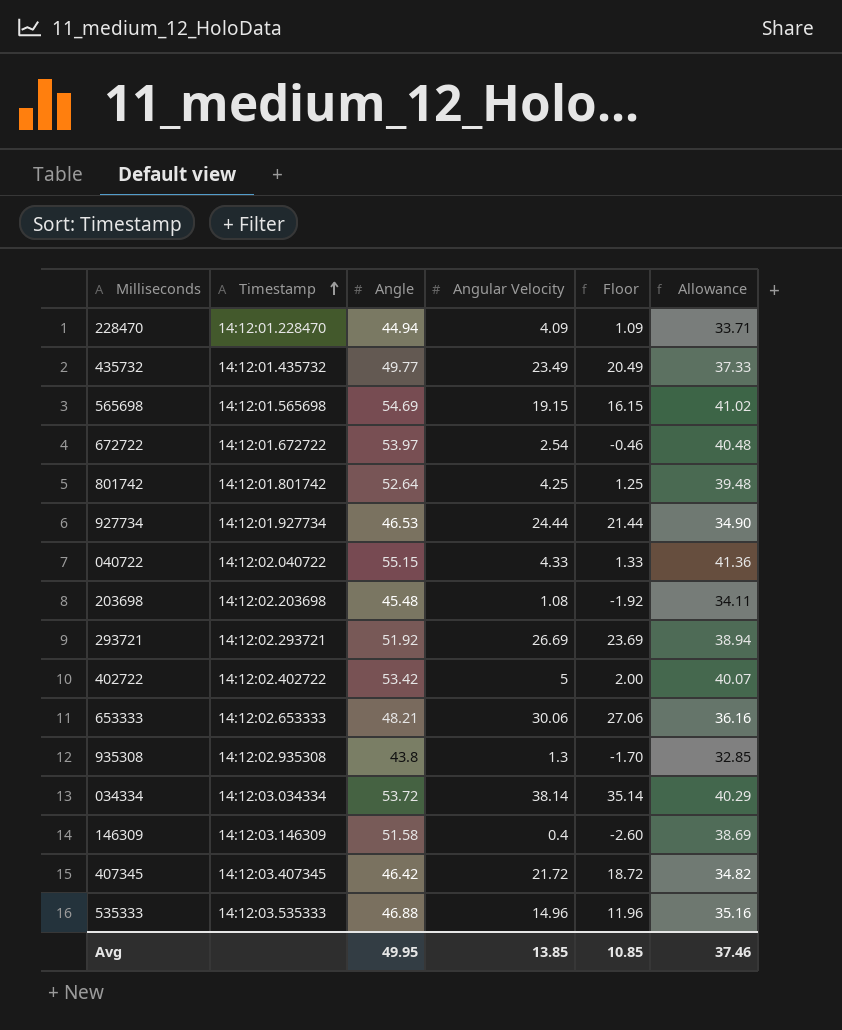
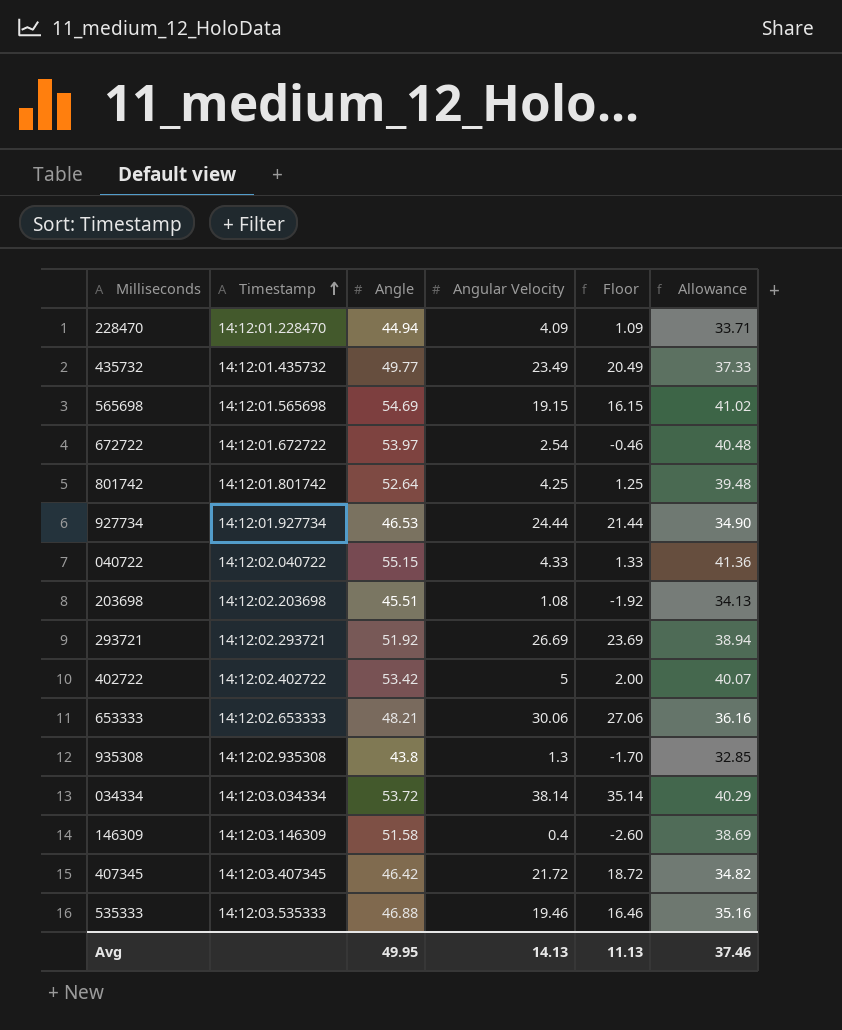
203698 | Angle: 45.48 -> 45.51
203698 | Allowance: 34.11 -> 34.13
535333 | Angular Velocity: 14.96 -> 19.46
535333 | Floor: 11.96 -> 16.46
Avg | Angular Velocity: 13.85 -> 14.13
Avg | Floor: 10.85 -> 11.13

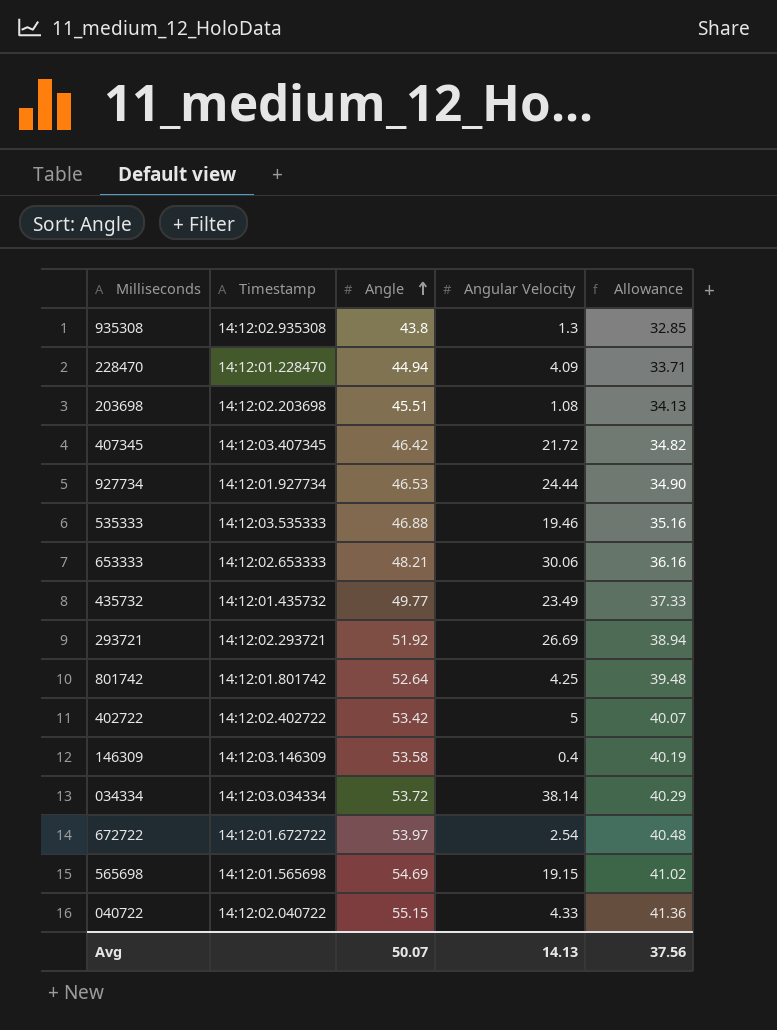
row order: Timestamp ascending -> Angle ascending
column Floor | formula: [Angular Velocity] - 3 -> none
146309 | Angle: 51.58 -> 53.58
146309 | Allowance: 38.69 -> 40.19
Avg | Angle: 49.95 -> 50.07
Avg | Allowance: 37.46 -> 37.56

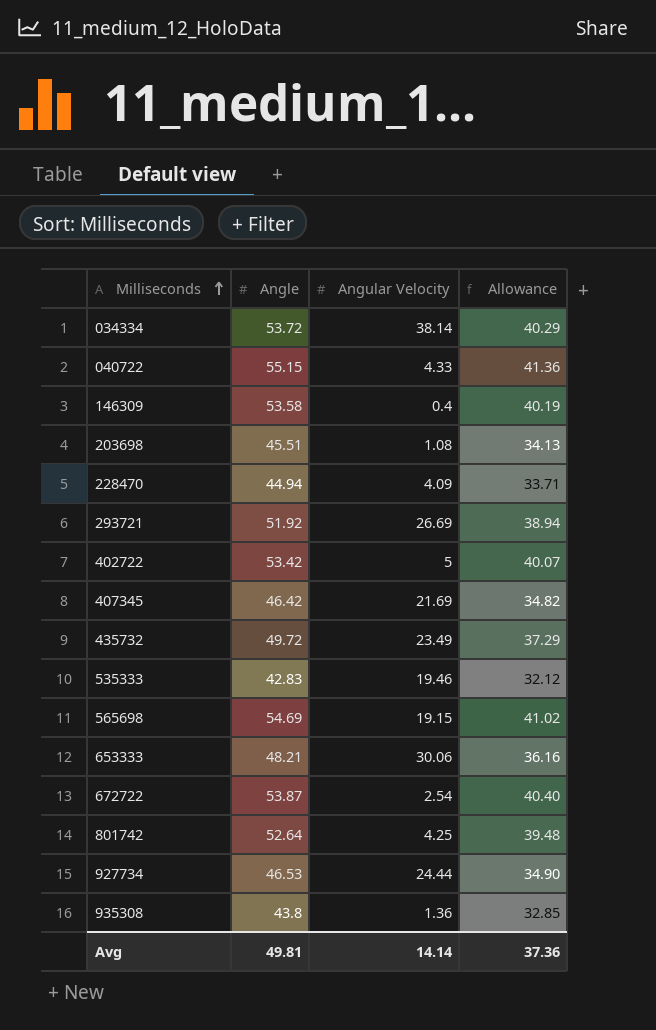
row order: Angle ascending -> Milliseconds ascending
column Timestamp | position: 2 -> none
407345 | Angular Velocity: 21.72 -> 21.69
435732 | Angle: 49.77 -> 49.72
435732 | Allowance: 37.33 -> 37.29
535333 | Angle: 46.88 -> 42.83
535333 | Allowance: 35.16 -> 32.12
672722 | Angle: 53.97 -> 53.87
672722 | Allowance: 40.48 -> 40.40
935308 | Angular Velocity: 1.3 -> 1.36
Avg | Angle: 50.07 -> 49.81
Avg | Angular Velocity: 14.13 -> 14.14
Avg | Allowance: 37.56 -> 37.36

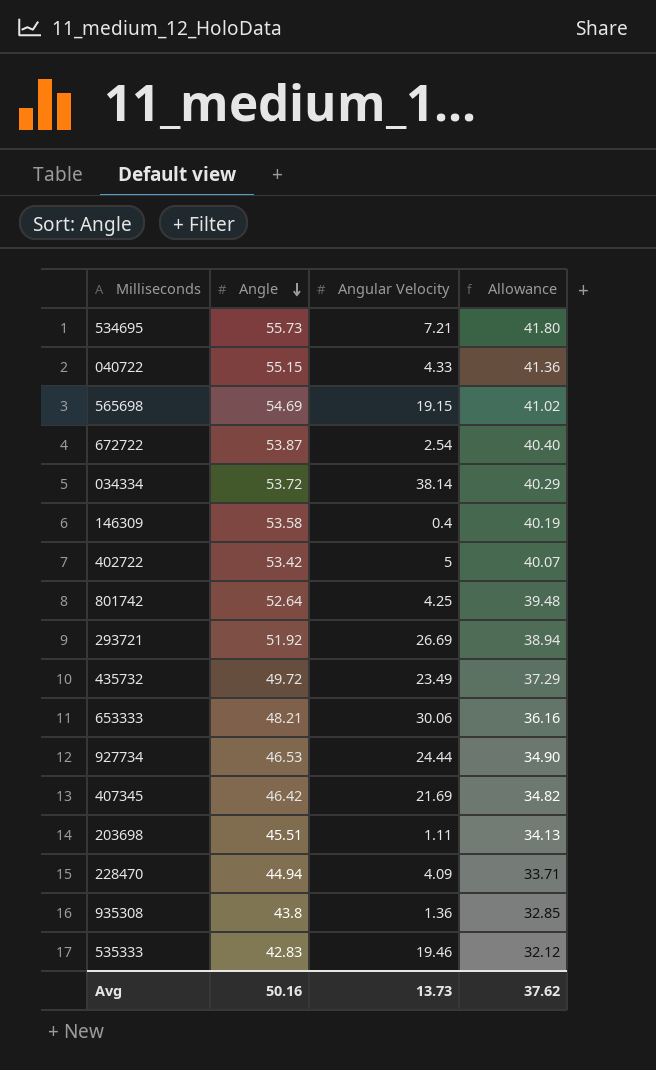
row order: Milliseconds ascending -> Angle descending
row 534695: none -> 55.73 | 7.21 | 41.80
203698 | Angular Velocity: 1.08 -> 1.11
Avg | Angle: 49.81 -> 50.16
Avg | Angular Velocity: 14.14 -> 13.73
Avg | Allowance: 37.36 -> 37.62

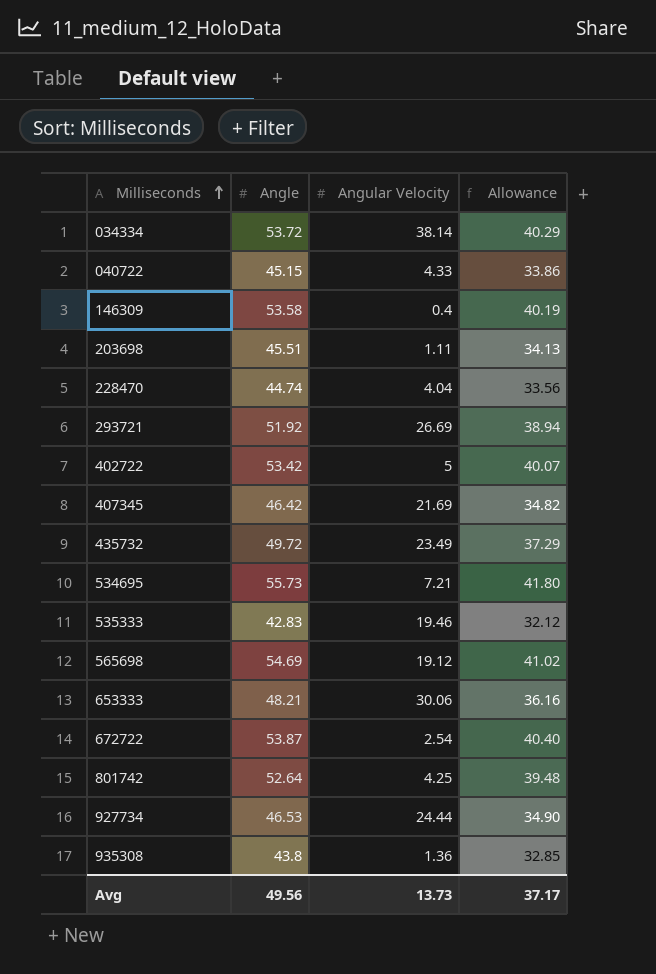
row order: Angle descending -> Milliseconds ascending
040722 | Angle: 55.15 -> 45.15
040722 | Allowance: 41.36 -> 33.86
228470 | Angle: 44.94 -> 44.74
228470 | Angular Velocity: 4.09 -> 4.04
228470 | Allowance: 33.71 -> 33.56
565698 | Angular Velocity: 19.15 -> 19.12
Avg | Angle: 50.16 -> 49.56
Avg | Allowance: 37.62 -> 37.17

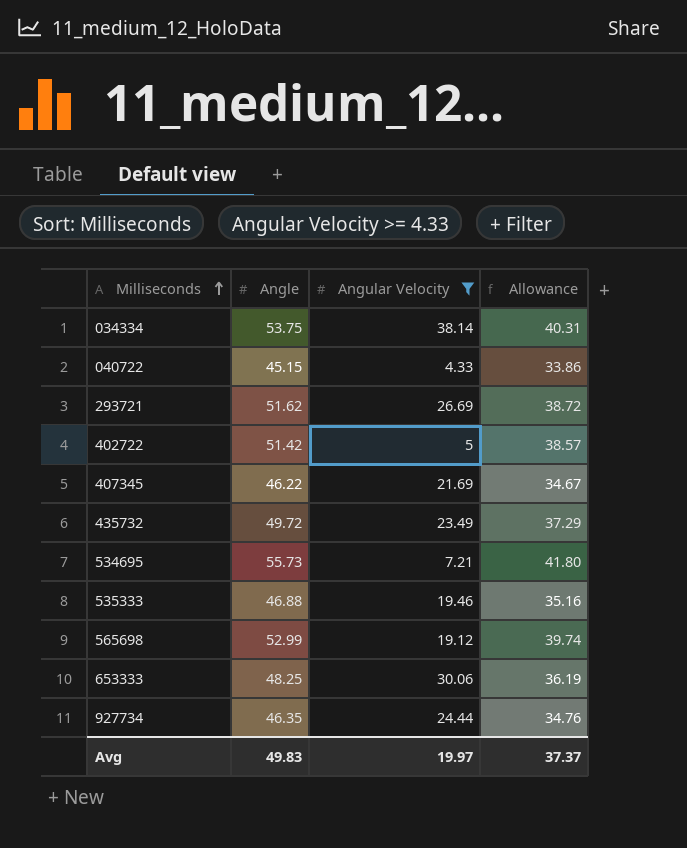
filter: none -> Angular Velocity >= 4.33
034334 | Angle: 53.72 -> 53.75
034334 | Allowance: 40.29 -> 40.31
293721 | Angle: 51.92 -> 51.62
293721 | Allowance: 38.94 -> 38.72
402722 | Angle: 53.42 -> 51.42
402722 | Allowance: 40.07 -> 38.57
407345 | Angle: 46.42 -> 46.22
407345 | Allowance: 34.82 -> 34.67
535333 | Angle: 42.83 -> 46.88
535333 | Allowance: 32.12 -> 35.16
565698 | Angle: 54.69 -> 52.99
565698 | Allowance: 41.02 -> 39.74
653333 | Angle: 48.21 -> 48.25
653333 | Allowance: 36.16 -> 36.19
927734 | Angle: 46.53 -> 46.35
927734 | Allowance: 34.90 -> 34.76
Avg | Angle: 49.56 -> 49.83
Avg | Angular Velocity: 13.73 -> 19.97
Avg | Allowance: 37.17 -> 37.37

